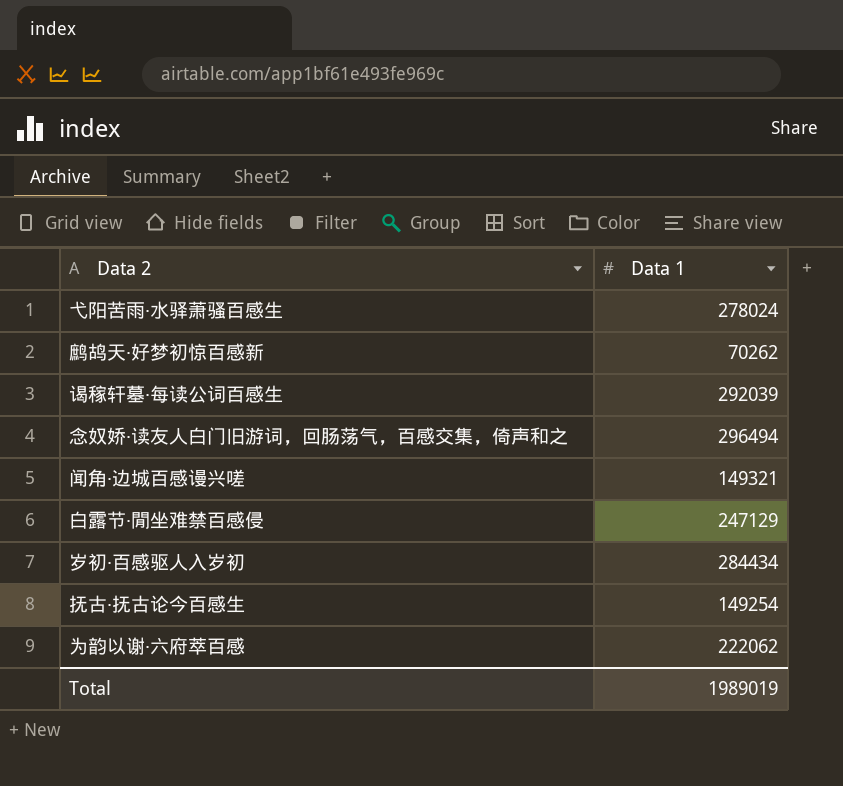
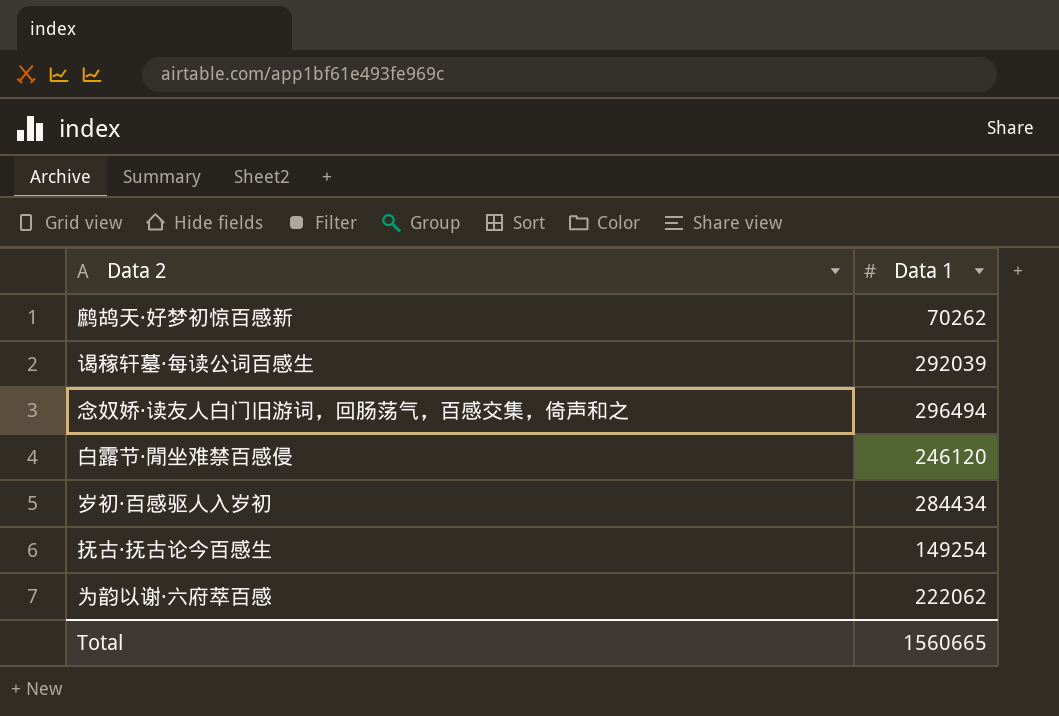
row 弋阳苦雨·水驿萧骚百感生: 278024 -> none
row 闻角·边城百感谩兴嗟: 149321 -> none
白露节·閒坐难禁百感侵 | Data 1: 247129 -> 246120
Total | Data 1: 1989019 -> 1560665

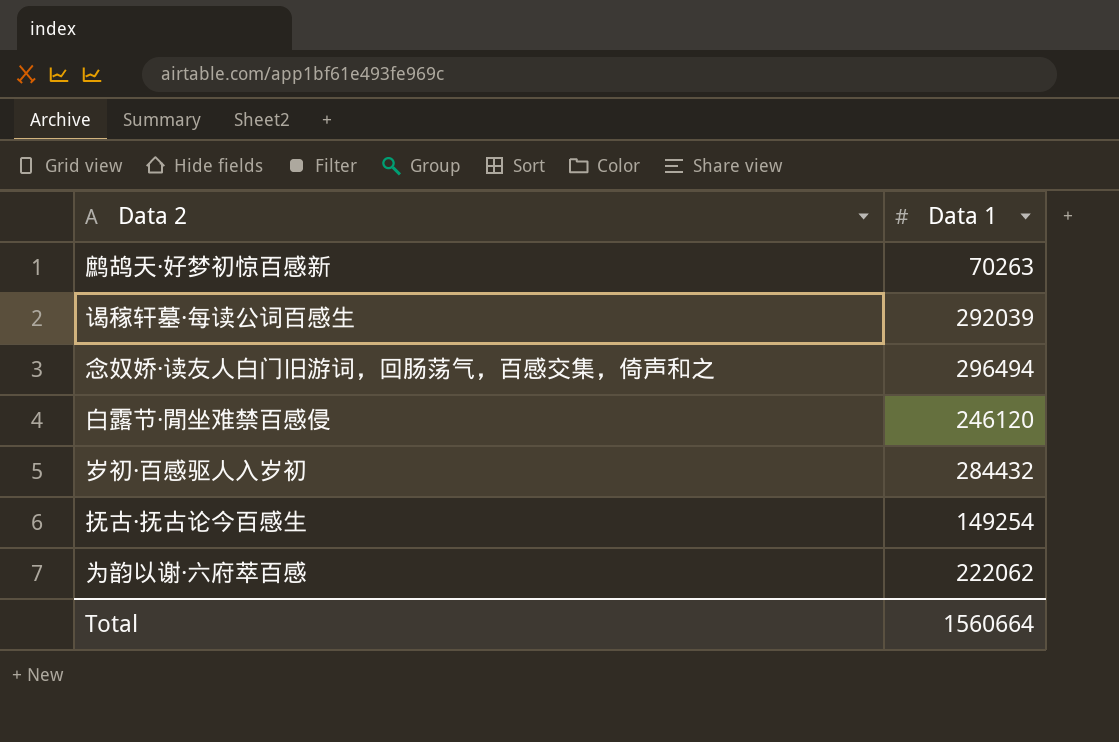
鹧鸪天·好梦初惊百感新 | Data 1: 70262 -> 70263
岁初·百感驱人入岁初 | Data 1: 284434 -> 284432
Total | Data 1: 1560665 -> 1560664

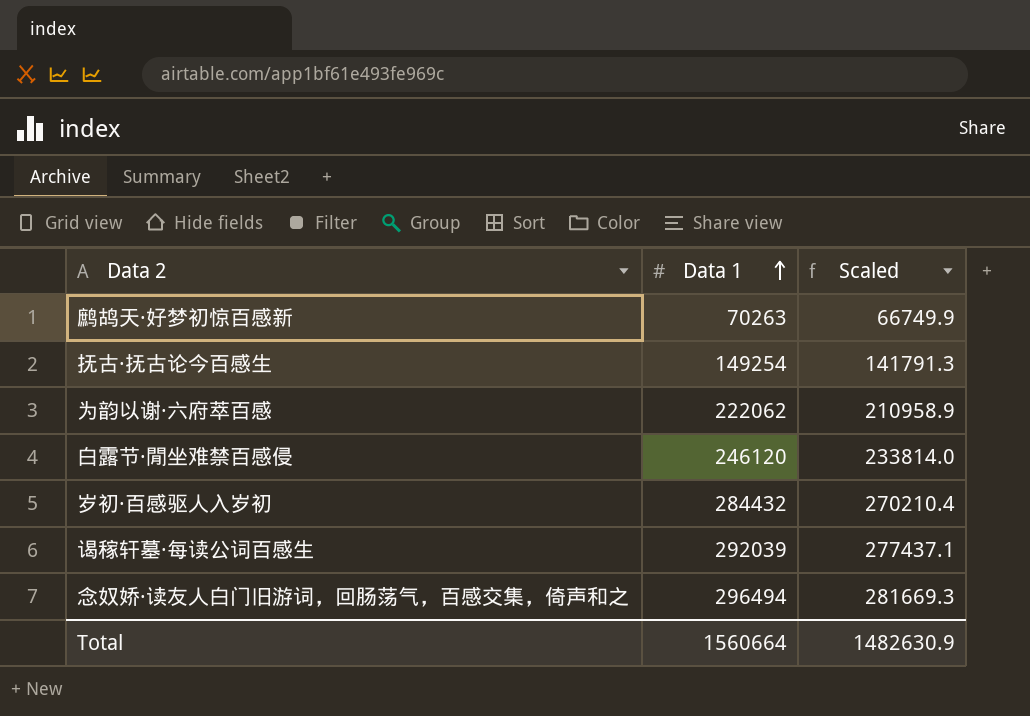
row order: none -> Data 1 ascending
column Scaled | formula: none -> [Data 1] * 0.95

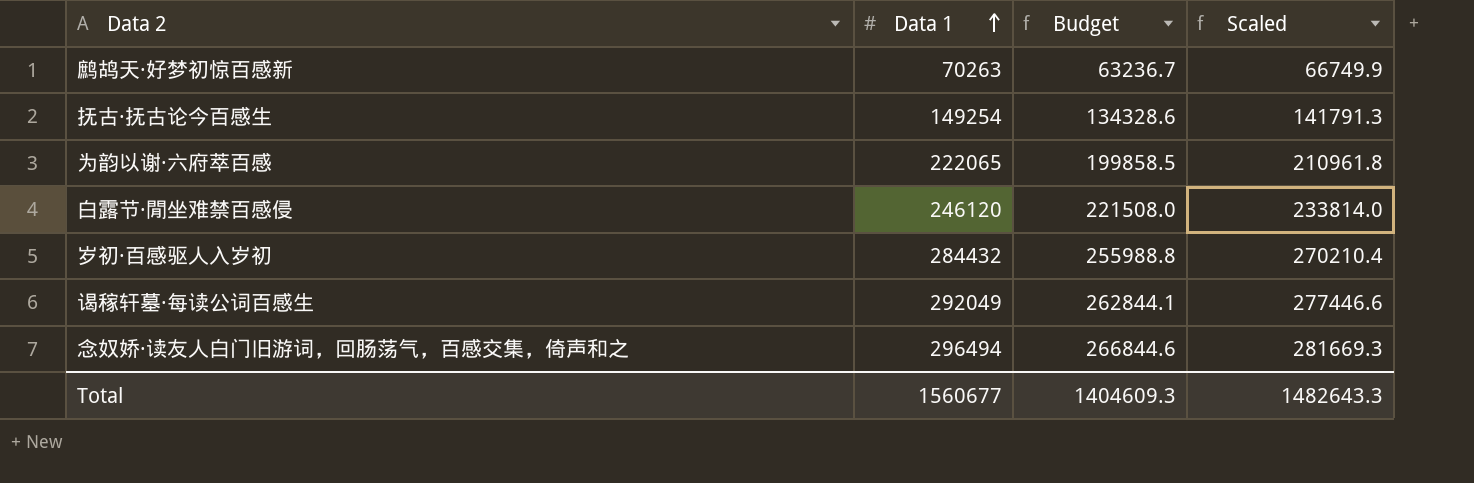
column Budget | formula: none -> [Data 1] * 0.9
为韵以谢·六府萃百感 | Data 1: 222062 -> 222065
为韵以谢·六府萃百感 | Scaled: 210958.9 -> 210961.8
谒稼轩墓·每读公词百感生 | Data 1: 292039 -> 292049
谒稼轩墓·每读公词百感生 | Scaled: 277437.1 -> 277446.6
Total | Data 1: 1560664 -> 1560677
Total | Scaled: 1482630.9 -> 1482643.3

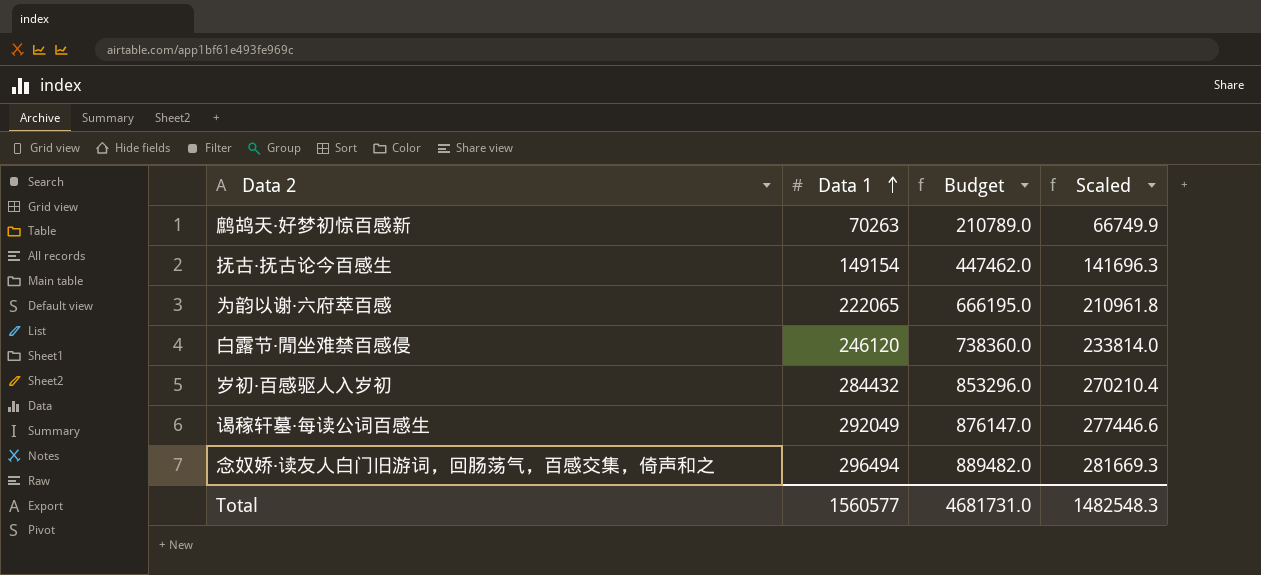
column Budget | formula: [Data 1] * 0.9 -> [Data 1] * 3
抚古·抚古论今百感生 | Data 1: 149254 -> 149154
抚古·抚古论今百感生 | Scaled: 141791.3 -> 141696.3
Total | Data 1: 1560677 -> 1560577
Total | Budget: 1404609.3 -> 4681731.0
Total | Scaled: 1482643.3 -> 1482548.3

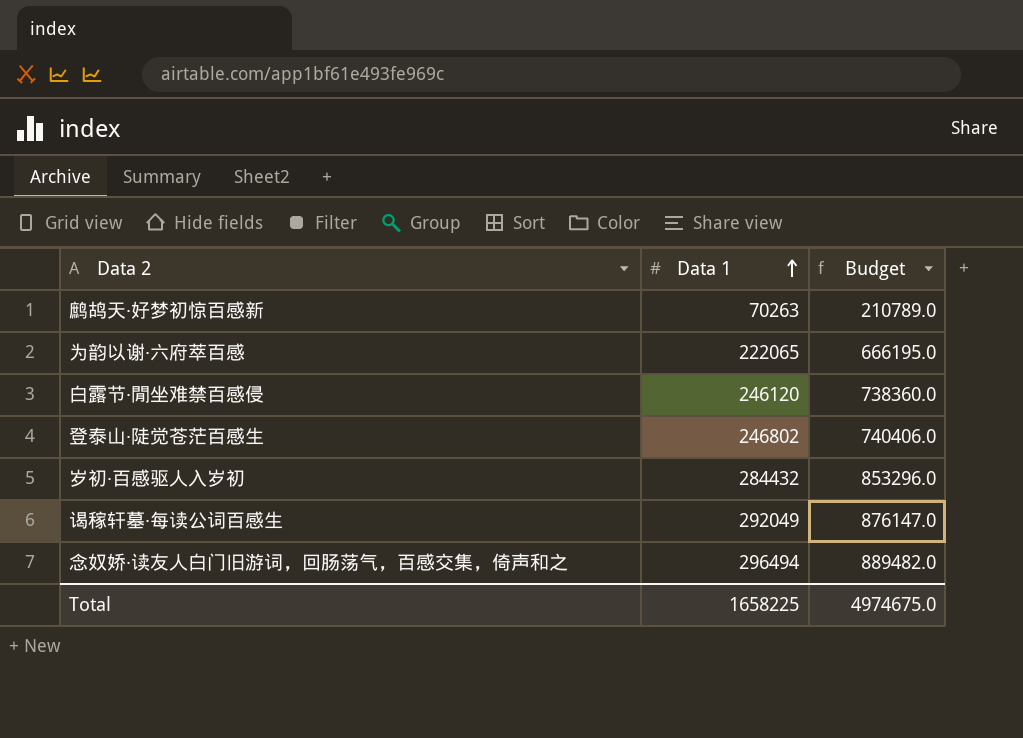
column Scaled | formula: [Data 1] * 0.95 -> none
row 抚古·抚古论今百感生: 149154 | 447462.0 | 141696.3 -> none
row 登泰山·陡觉苍茫百感生: none -> 246802 | 740406.0
Total | Data 1: 1560577 -> 1658225
Total | Budget: 4681731.0 -> 4974675.0

